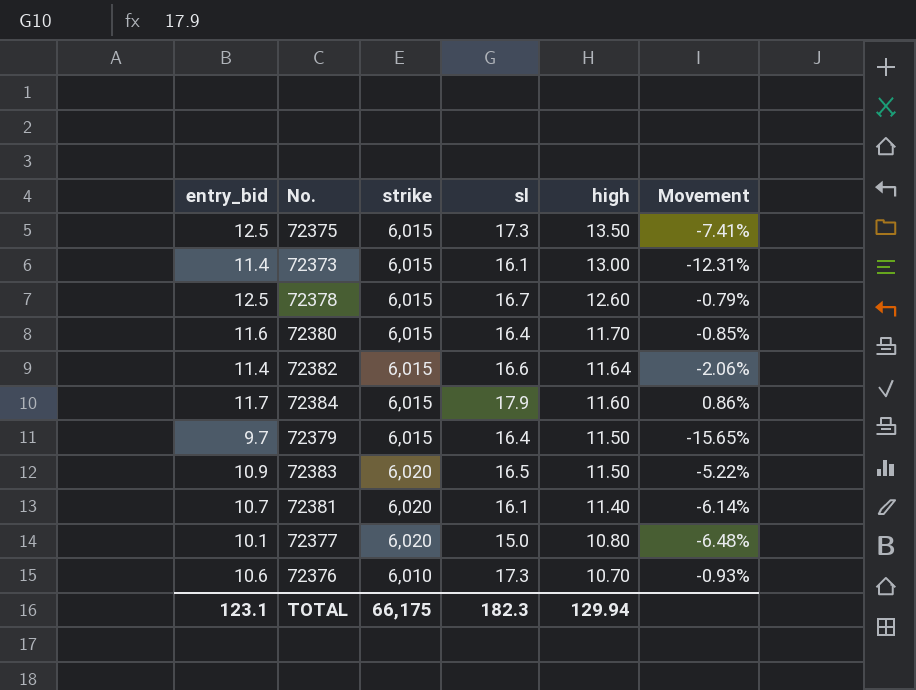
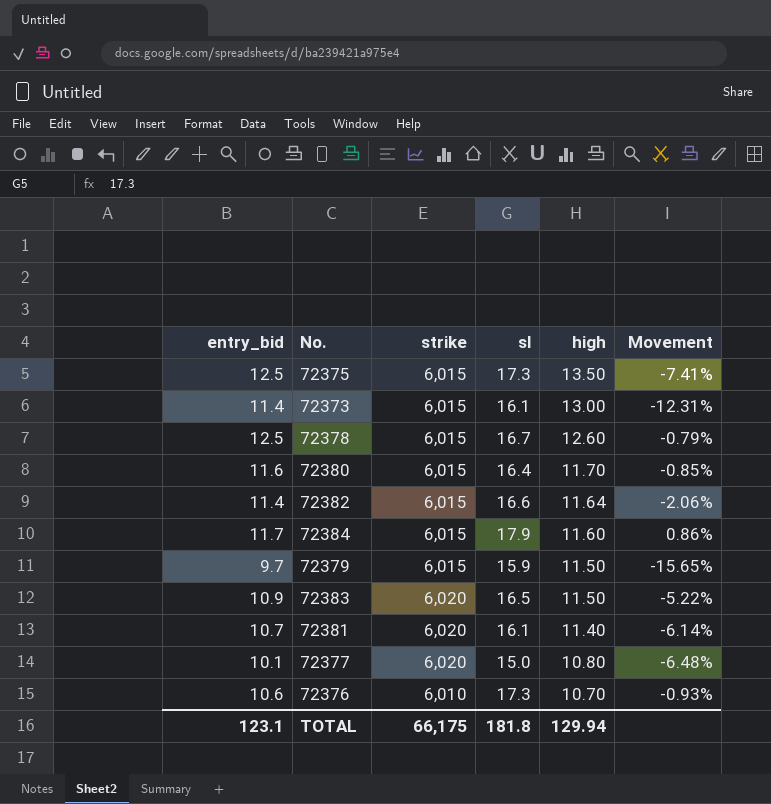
72379 | sl: 16.4 -> 15.9
TOTAL | sl: 182.3 -> 181.8

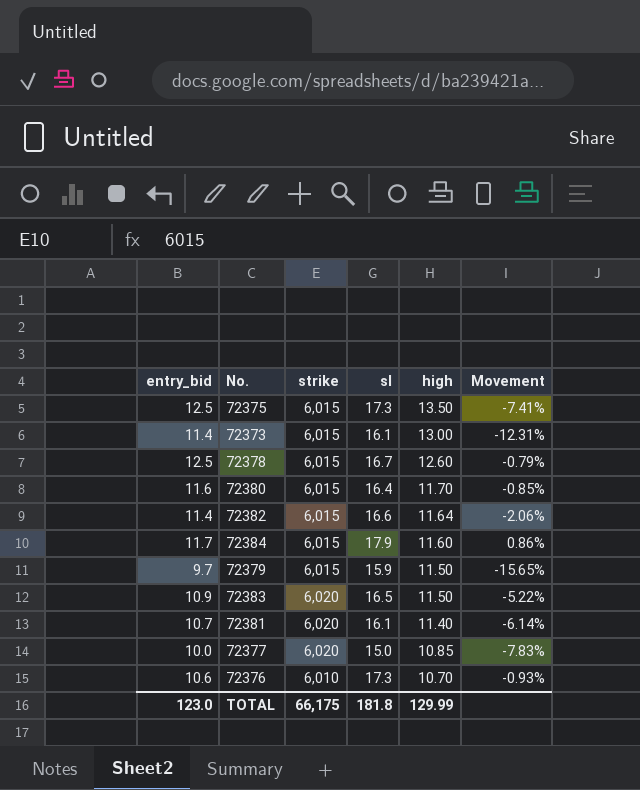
72377 | entry_bid: 10.1 -> 10.0
72377 | high: 10.80 -> 10.85
72377 | Movement: -6.48% -> -7.83%
TOTAL | entry_bid: 123.1 -> 123.0
TOTAL | high: 129.94 -> 129.99

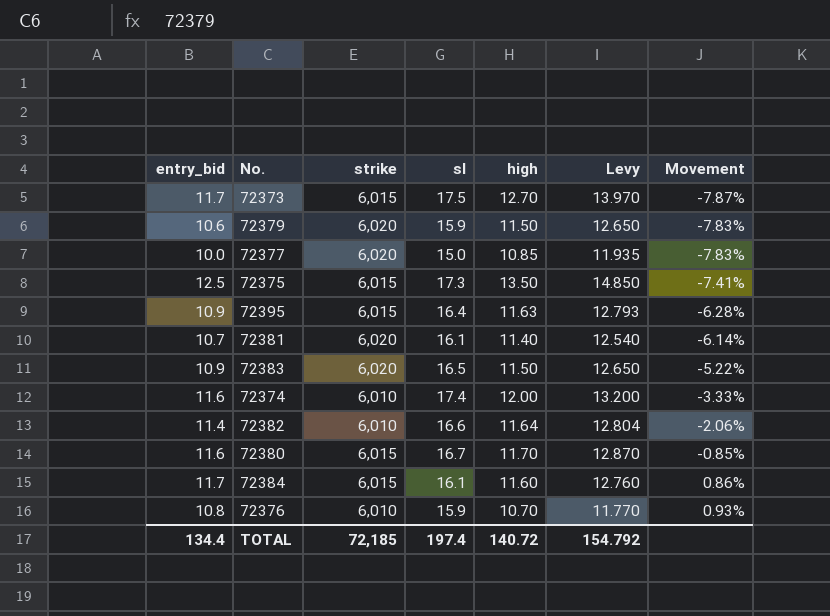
row order: high descending -> Movement ascending
column Levy | formula: none -> [high] * 1.1
row 72378: 12.5 | 6,015 | 16.7 | 12.60 | -0.79% -> none
72373 | entry_bid: 11.4 -> 11.7
72373 | sl: 16.1 -> 17.5
72373 | high: 13.00 -> 12.70
72373 | Movement: -12.31% -> -7.87%
72379 | entry_bid: 9.7 -> 10.6
72379 | strike: 6,015 -> 6,020
72379 | Movement: -15.65% -> -7.83%
row 72395: none -> 10.9 | 6,015 | 16.4 | 11.63 | 12.793 | -6.28%
row 72374: none -> 11.6 | 6,010 | 17.4 | 12.00 | 13.200 | -3.33%
72382 | strike: 6,015 -> 6,010
72380 | sl: 16.4 -> 16.7
72384 | sl: 17.9 -> 16.1
72376 | entry_bid: 10.6 -> 10.8
72376 | sl: 17.3 -> 15.9
72376 | Movement: -0.93% -> 0.93%
TOTAL | entry_bid: 123.0 -> 134.4
TOTAL | strike: 66,175 -> 72,185
TOTAL | sl: 181.8 -> 197.4
TOTAL | high: 129.99 -> 140.72

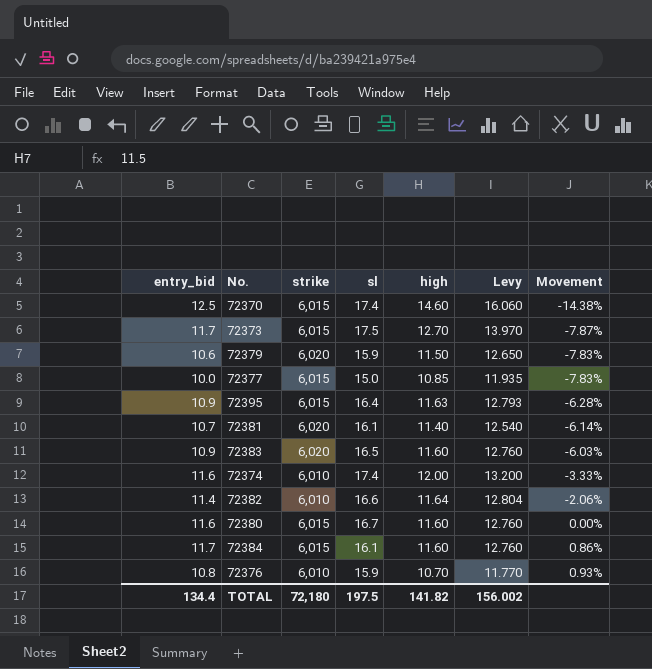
row 72375: 12.5 | 6,015 | 17.3 | 13.50 | 14.850 | -7.41% -> none
row 72370: none -> 12.5 | 6,015 | 17.4 | 14.60 | 16.060 | -14.38%
72377 | strike: 6,020 -> 6,015
72383 | high: 11.50 -> 11.60
72383 | Levy: 12.650 -> 12.760
72383 | Movement: -5.22% -> -6.03%
72380 | high: 11.70 -> 11.60
72380 | Levy: 12.870 -> 12.760
72380 | Movement: -0.85% -> 0.00%
TOTAL | strike: 72,185 -> 72,180
TOTAL | sl: 197.4 -> 197.5
TOTAL | high: 140.72 -> 141.82
TOTAL | Levy: 154.792 -> 156.002

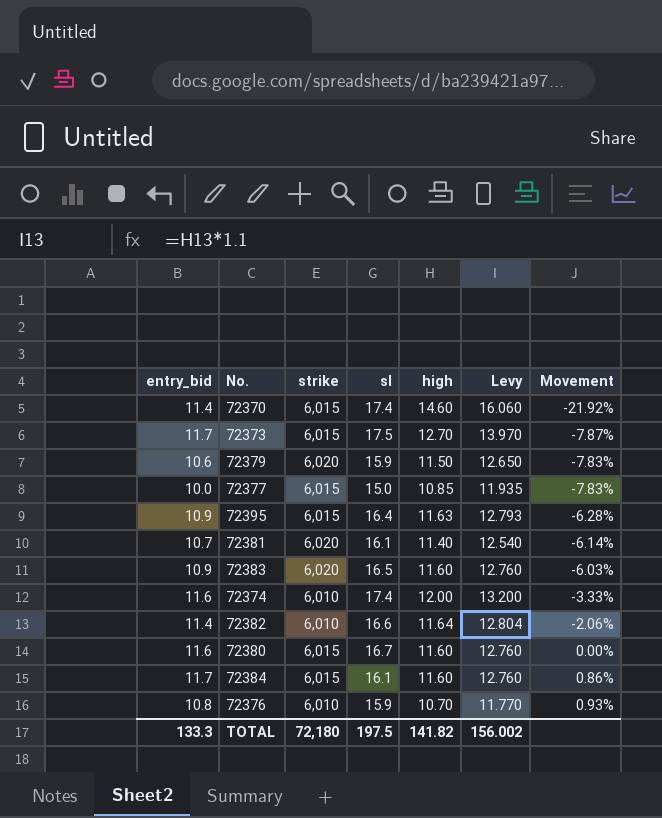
72370 | entry_bid: 12.5 -> 11.4
72370 | Movement: -14.38% -> -21.92%
TOTAL | entry_bid: 134.4 -> 133.3

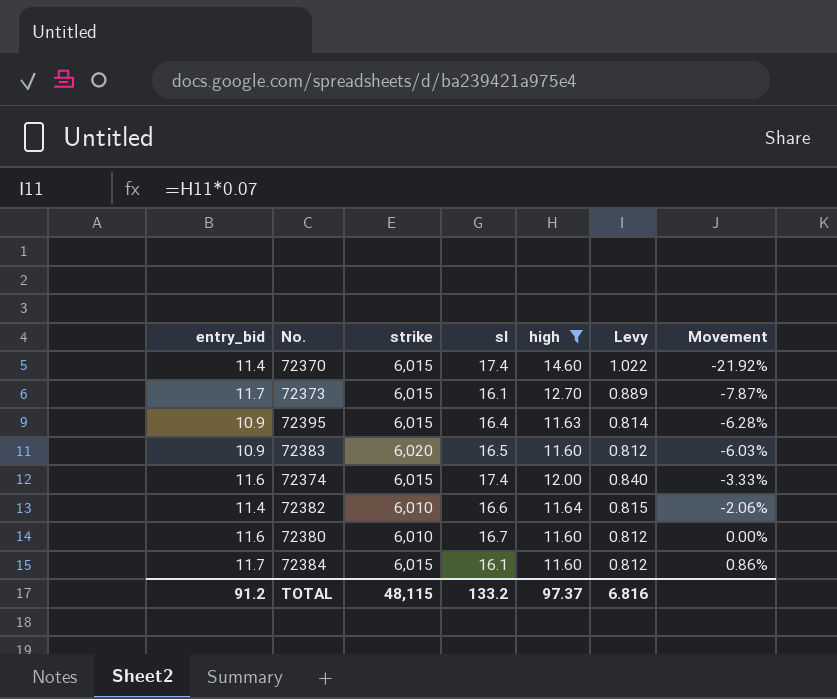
filter: none -> high >= 11.60
column Levy | formula: [high] * 1.1 -> [high] * 0.07
72373 | sl: 17.5 -> 16.1
72374 | strike: 6,010 -> 6,015
72380 | strike: 6,015 -> 6,010
TOTAL | entry_bid: 133.3 -> 91.2
TOTAL | strike: 72,180 -> 48,115
TOTAL | sl: 197.5 -> 133.2
TOTAL | high: 141.82 -> 97.37
TOTAL | Levy: 156.002 -> 6.816

